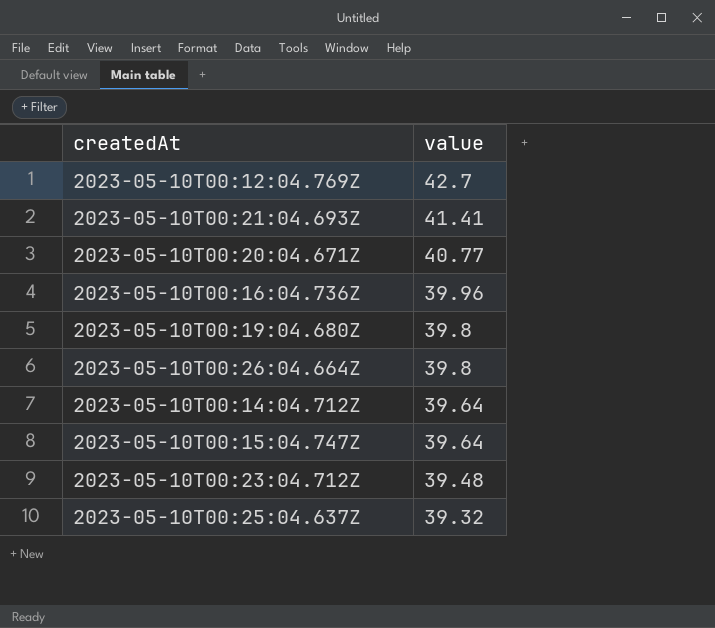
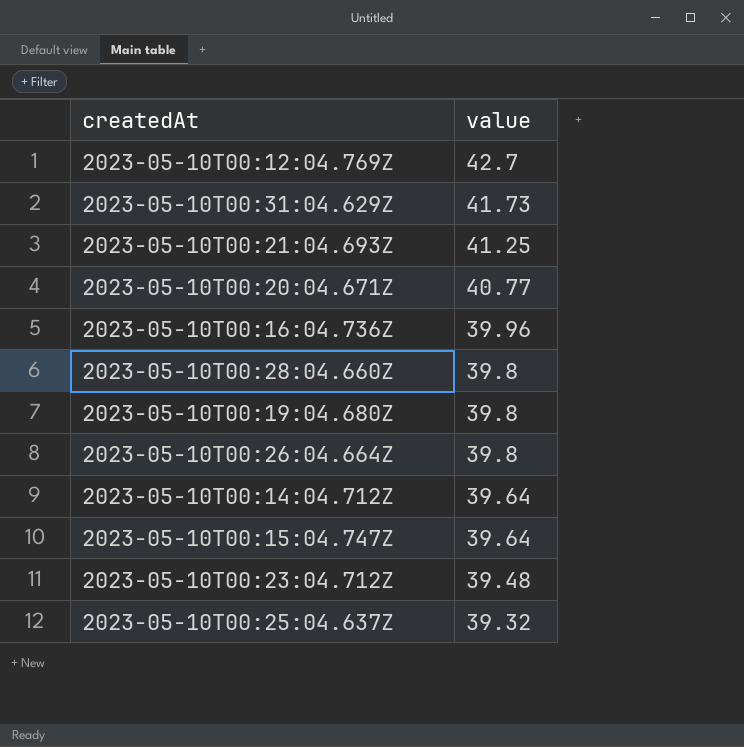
row 2023-05-10T00:31:04.629Z: none -> 41.73
2023-05-10T00:21:04.693Z | value: 41.41 -> 41.25
row 2023-05-10T00:28:04.660Z: none -> 39.8

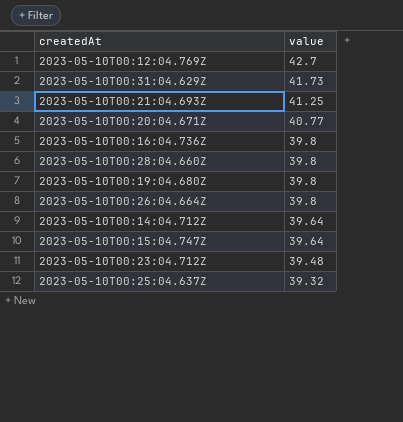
2023-05-10T00:16:04.736Z | value: 39.96 -> 39.8

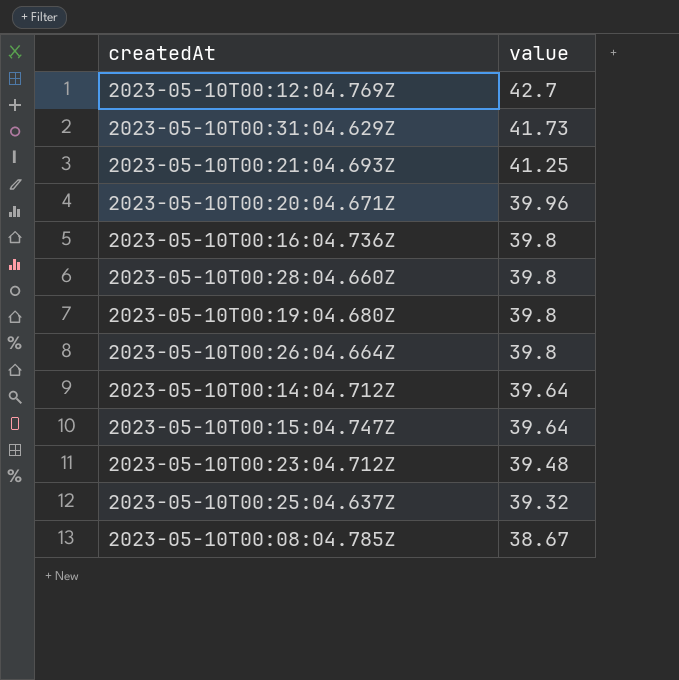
2023-05-10T00:20:04.671Z | value: 40.77 -> 39.96
row 2023-05-10T00:08:04.785Z: none -> 38.67

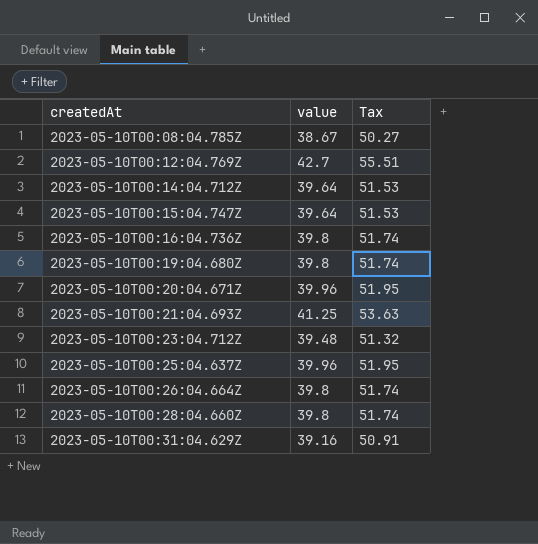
row order: value descending -> createdAt ascending
column Tax | formula: none -> [value] * 1.3
2023-05-10T00:25:04.637Z | value: 39.32 -> 39.96
2023-05-10T00:31:04.629Z | value: 41.73 -> 39.16

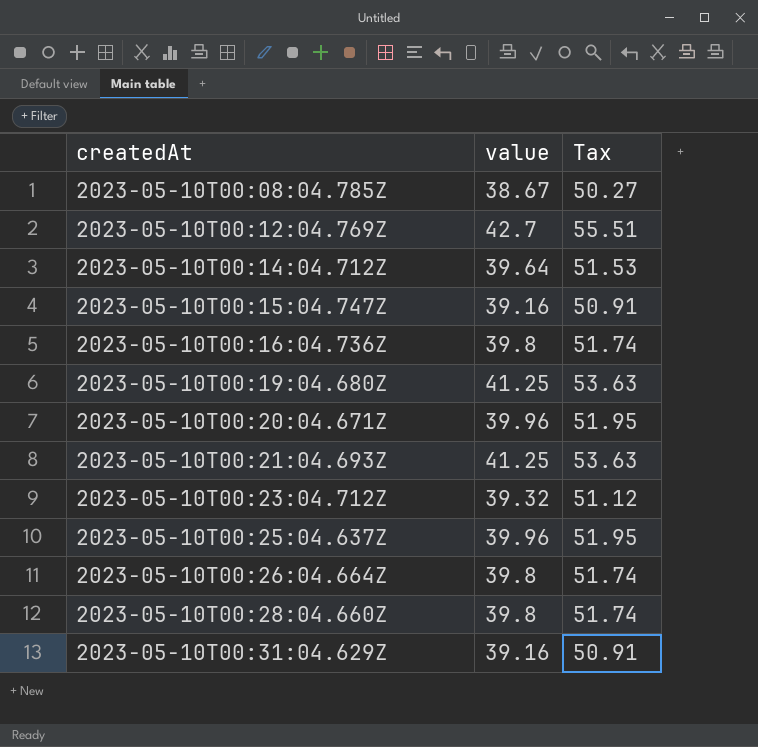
2023-05-10T00:15:04.747Z | value: 39.64 -> 39.16
2023-05-10T00:15:04.747Z | Tax: 51.53 -> 50.91
2023-05-10T00:19:04.680Z | value: 39.8 -> 41.25
2023-05-10T00:19:04.680Z | Tax: 51.74 -> 53.63
2023-05-10T00:23:04.712Z | value: 39.48 -> 39.32
2023-05-10T00:23:04.712Z | Tax: 51.32 -> 51.12

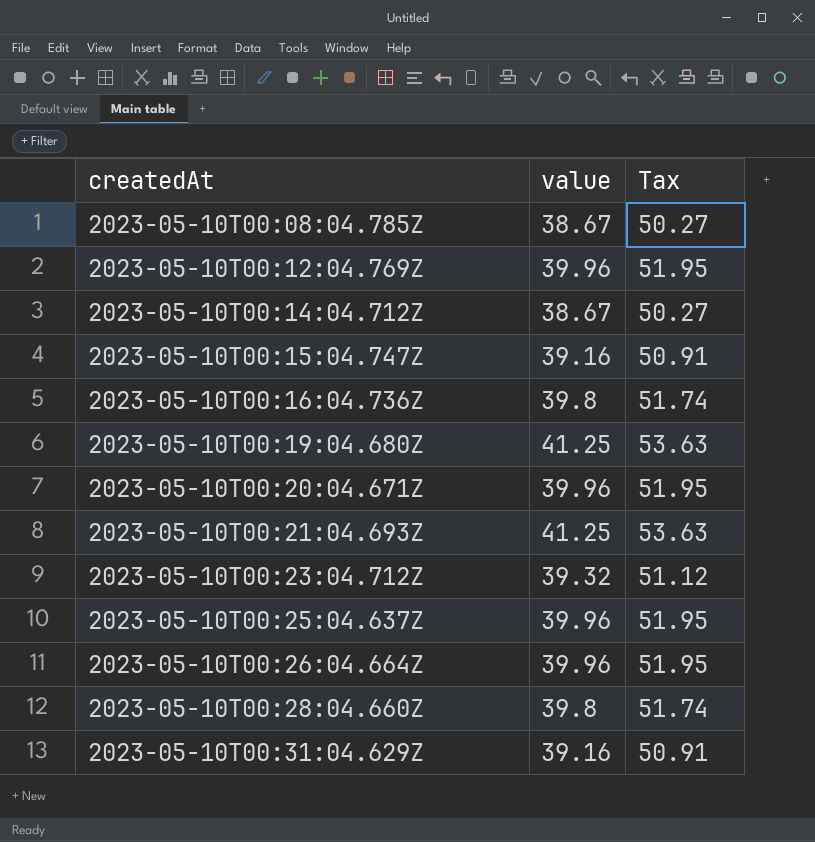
2023-05-10T00:12:04.769Z | value: 42.7 -> 39.96
2023-05-10T00:12:04.769Z | Tax: 55.51 -> 51.95
2023-05-10T00:14:04.712Z | value: 39.64 -> 38.67
2023-05-10T00:14:04.712Z | Tax: 51.53 -> 50.27
2023-05-10T00:26:04.664Z | value: 39.8 -> 39.96
2023-05-10T00:26:04.664Z | Tax: 51.74 -> 51.95

